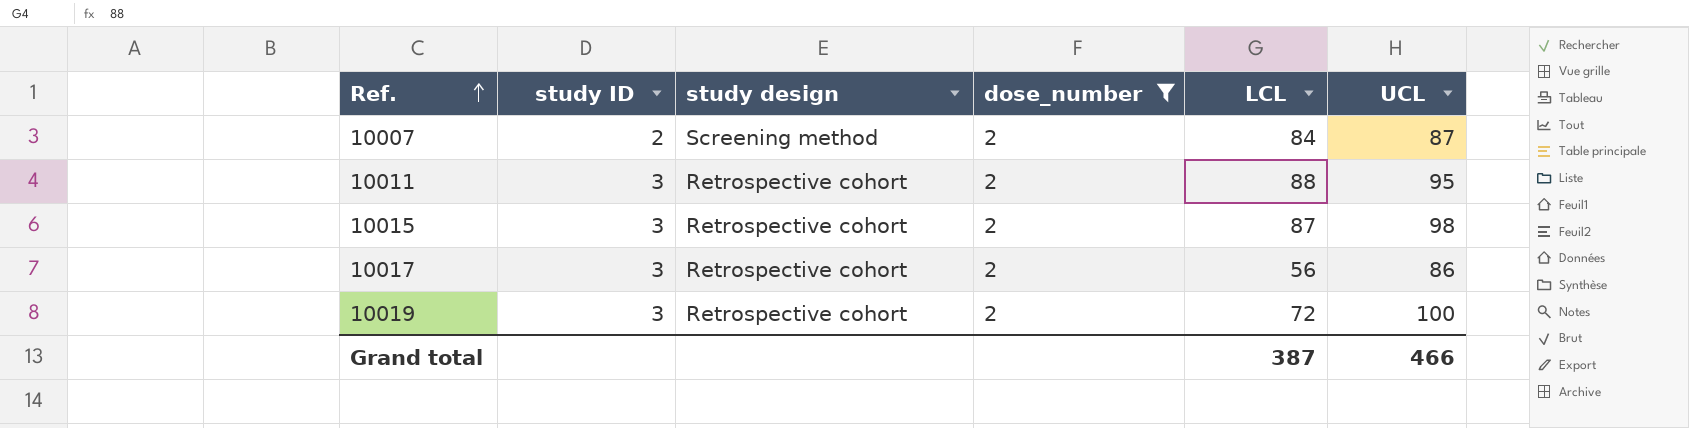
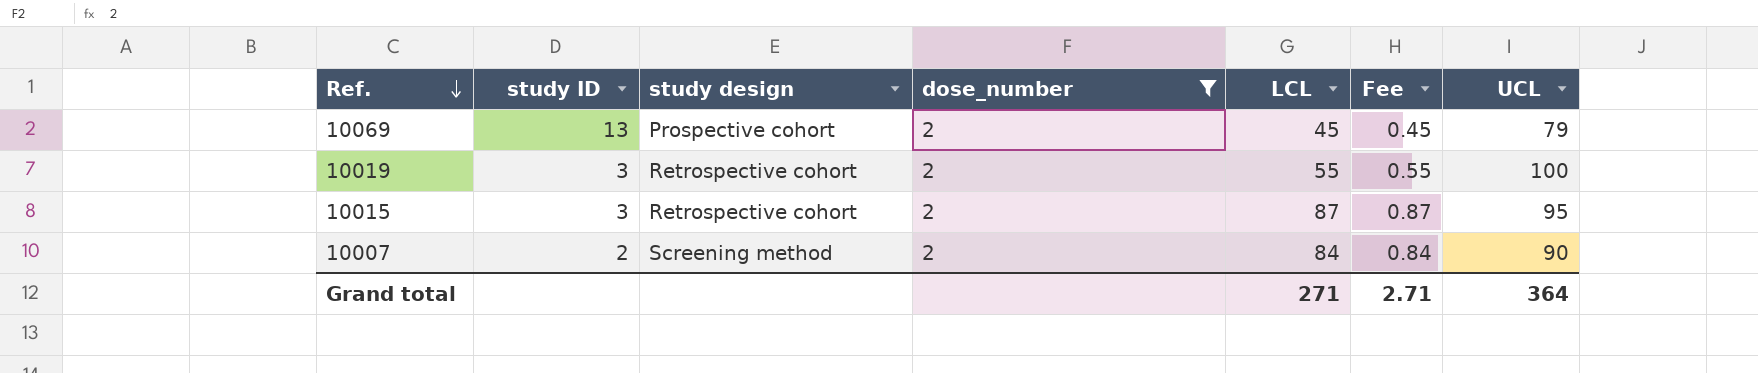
row order: Ref. ascending -> Ref. descending
column Fee | formula: none -> [LCL] * 0.01
row 10011: 3 | Retrospective cohort | 2 | 88 | 95 -> none
row 10017: 3 | Retrospective cohort | 2 | 56 | 86 -> none
row 10069: none -> 13 | Prospective cohort | 2 | 45 | 0.45 | 79
10019 | LCL: 72 -> 55
10015 | UCL: 98 -> 95
10007 | UCL: 87 -> 90
Grand total | LCL: 387 -> 271
Grand total | UCL: 466 -> 364

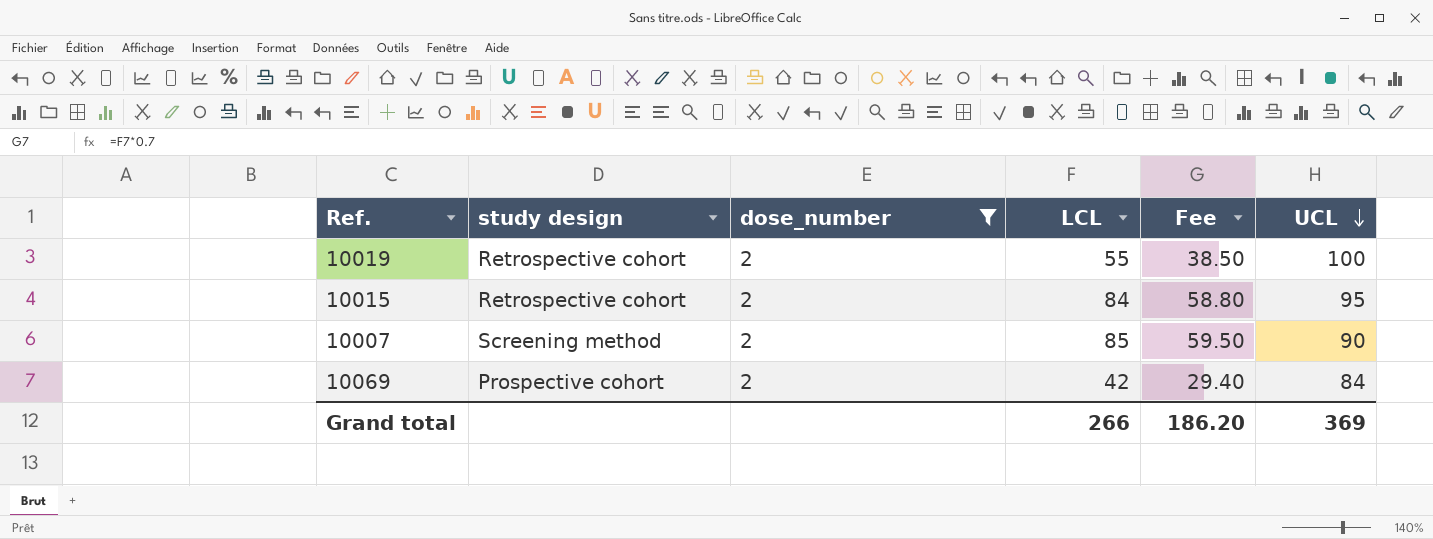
row order: Ref. descending -> UCL descending
column study ID | position: 2 -> none
column Fee | formula: [LCL] * 0.01 -> [LCL] * 0.7
10015 | LCL: 87 -> 84
10007 | LCL: 84 -> 85
10069 | LCL: 45 -> 42
10069 | UCL: 79 -> 84
Grand total | LCL: 271 -> 266
Grand total | Fee: 2.71 -> 186.20
Grand total | UCL: 364 -> 369

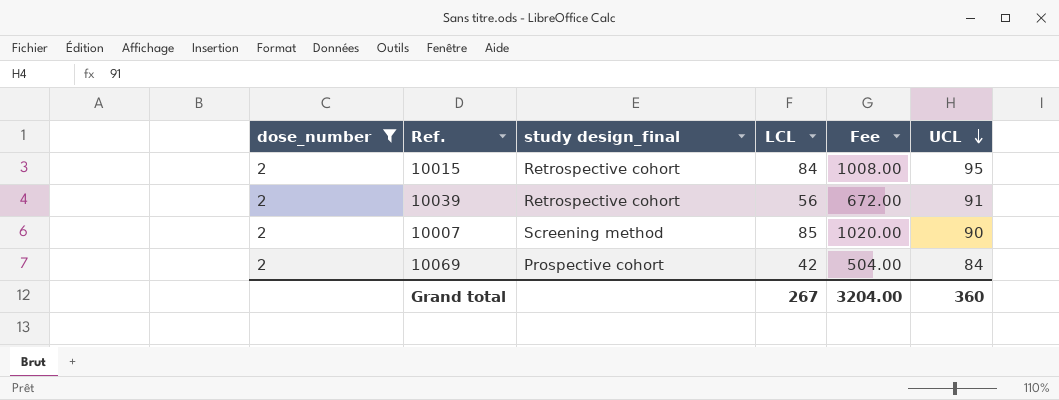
column dose_number | position: 3 -> 1
column name: study design -> study design_final
column Fee | formula: [LCL] * 0.7 -> [LCL] * 12
row 10019: Retrospective cohort | 2 | 55 | 38.50 | 100 -> none
row 10039: none -> 2 | Retrospective cohort | 56 | 672.00 | 91
Grand total | LCL: 266 -> 267
Grand total | Fee: 186.20 -> 3204.00
Grand total | UCL: 369 -> 360

